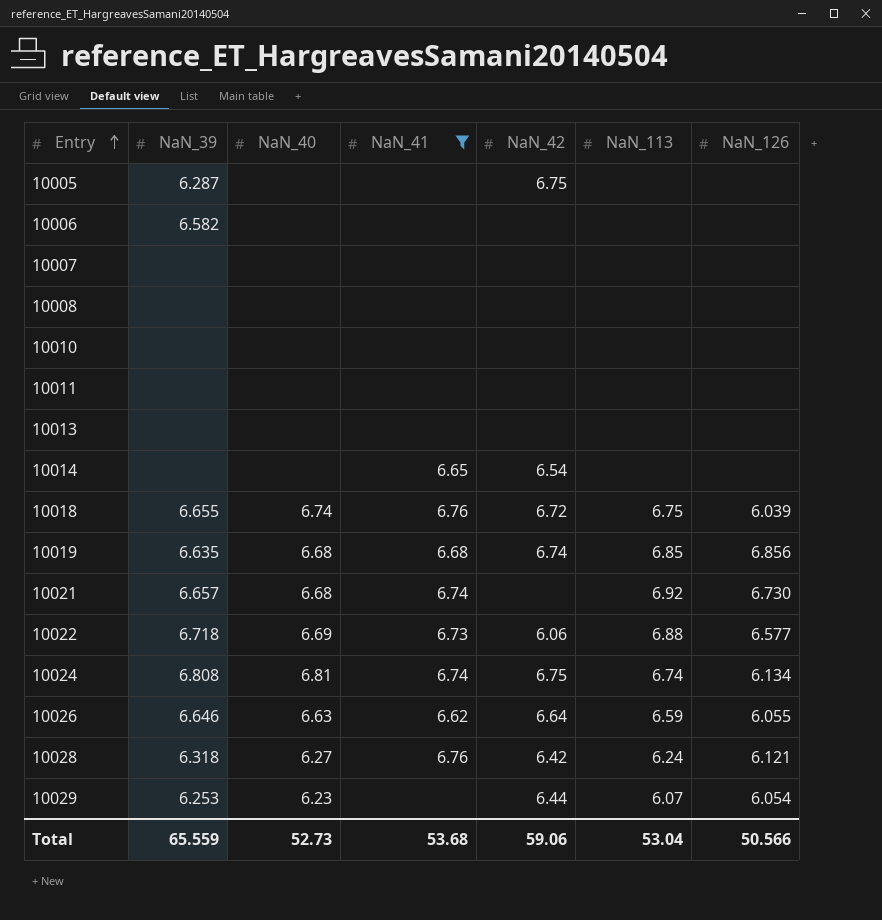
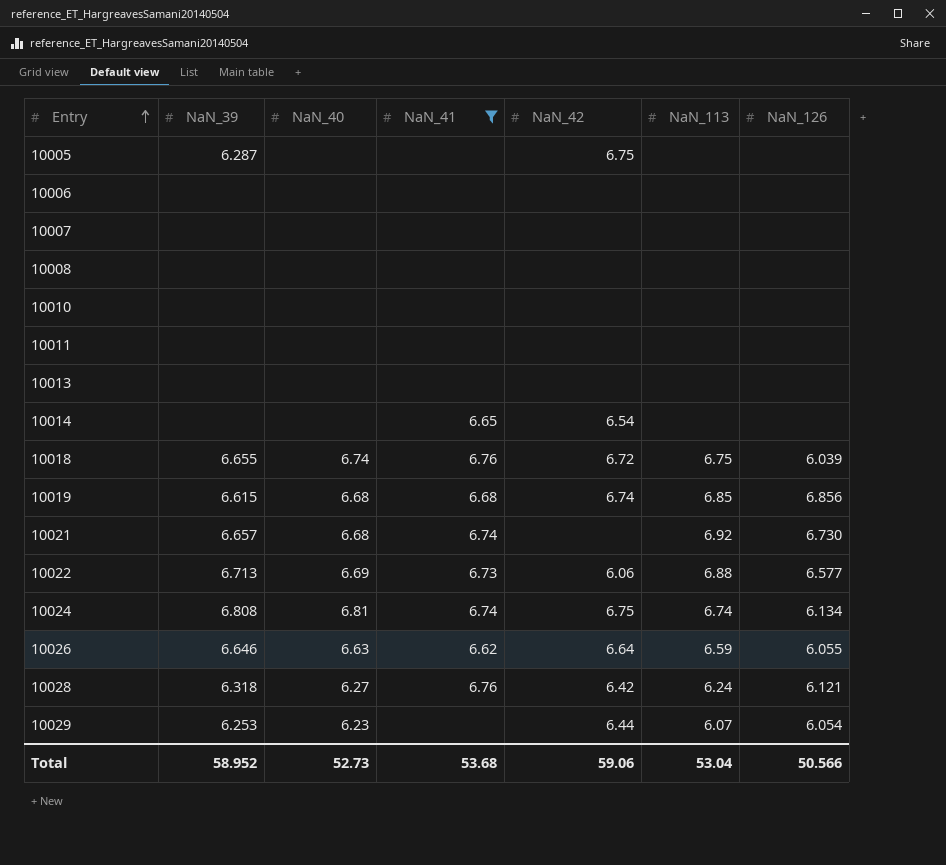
10006 | NaN_39: 6.582 -> none
10019 | NaN_39: 6.635 -> 6.615
10022 | NaN_39: 6.718 -> 6.713
Total | NaN_39: 65.559 -> 58.952

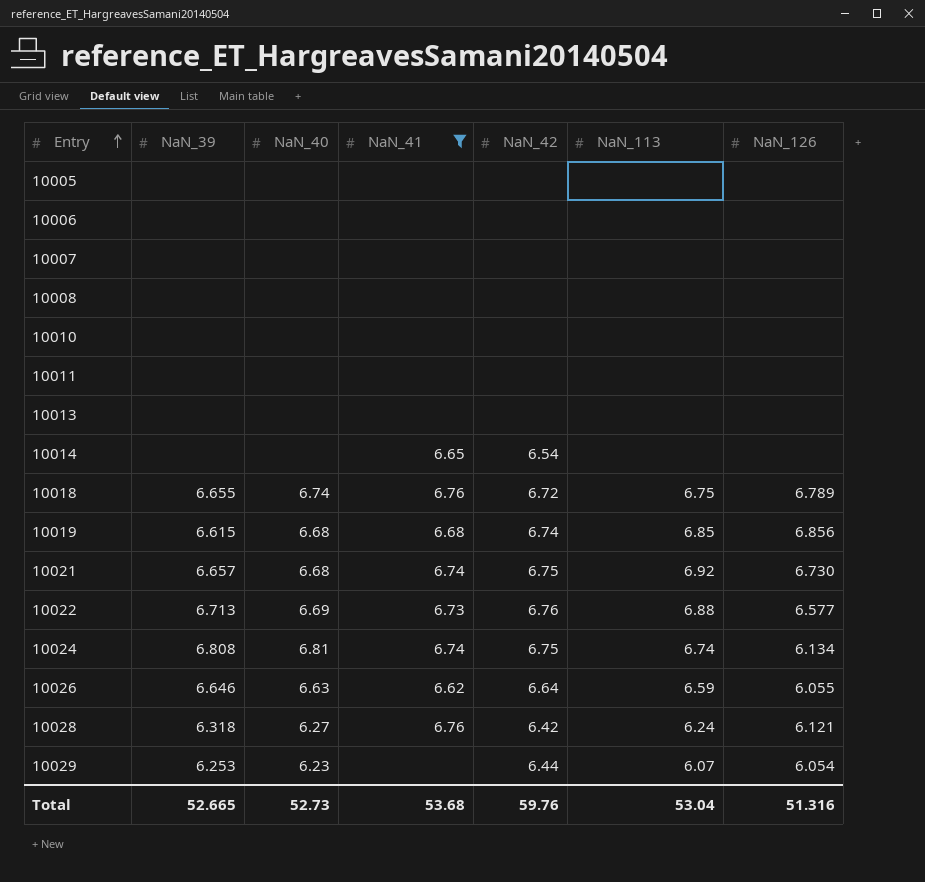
10005 | NaN_39: 6.287 -> none
10005 | NaN_42: 6.75 -> none
10018 | NaN_126: 6.039 -> 6.789
10021 | NaN_42: none -> 6.75
10022 | NaN_42: 6.06 -> 6.76
Total | NaN_39: 58.952 -> 52.665
Total | NaN_42: 59.06 -> 59.76
Total | NaN_126: 50.566 -> 51.316

